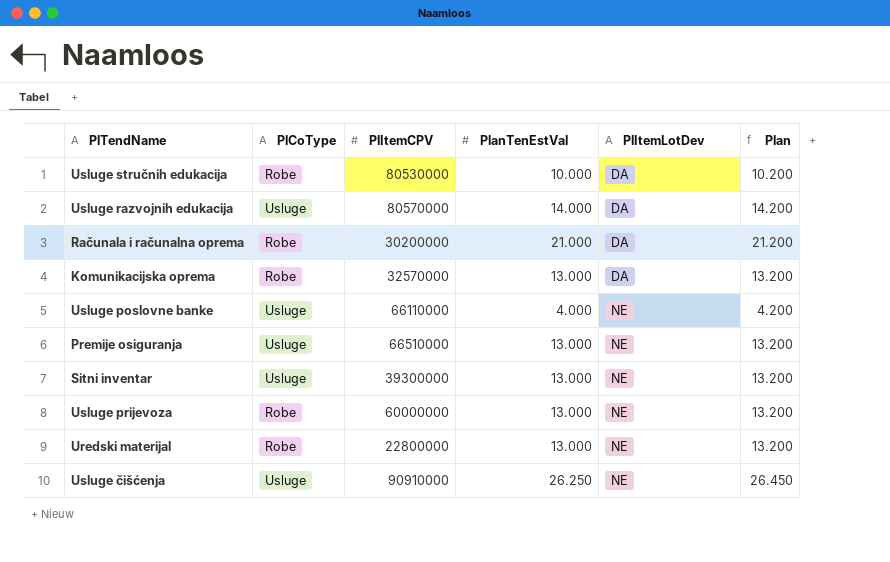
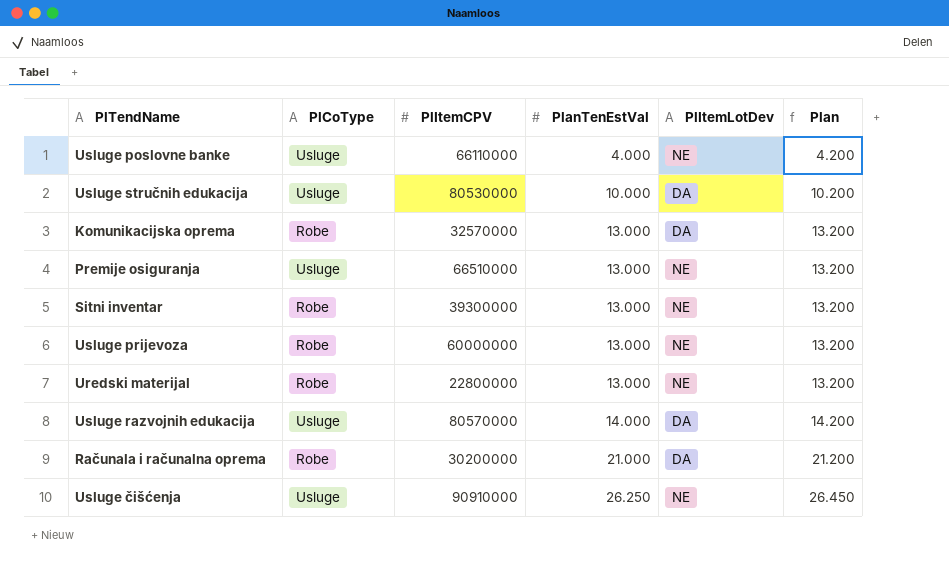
row order: PlItemLotDev ascending -> PlanTenEstVal ascending
Usluge stručnih edukacija | PlCoType: Robe -> Usluge
Sitni inventar | PlCoType: Usluge -> Robe

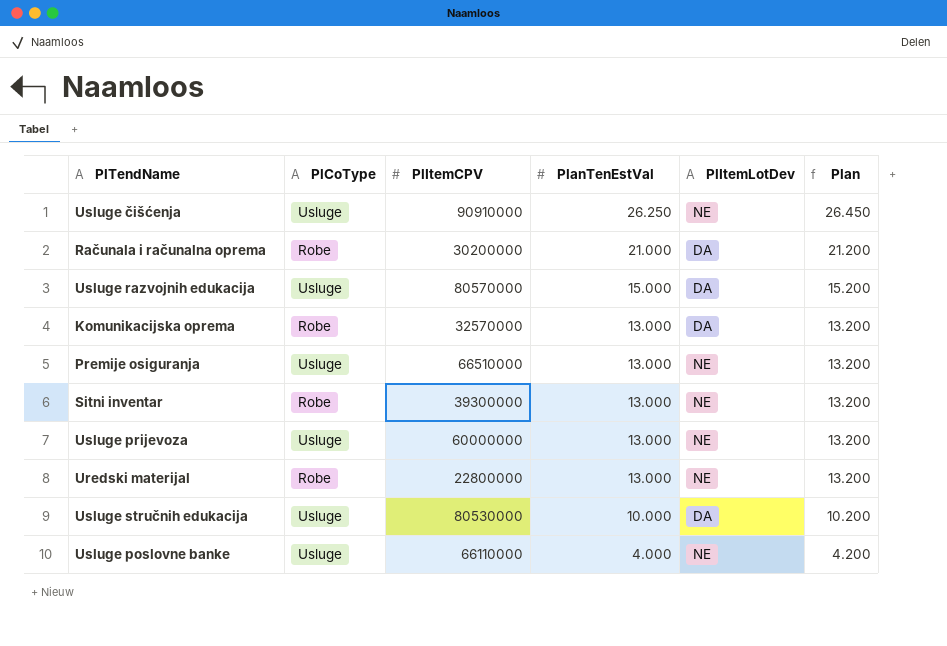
row order: PlanTenEstVal ascending -> PlanTenEstVal descending
Usluge razvojnih edukacija | PlanTenEstVal: 14.000 -> 15.000
Usluge razvojnih edukacija | Plan: 14.200 -> 15.200
Usluge prijevoza | PlCoType: Robe -> Usluge

